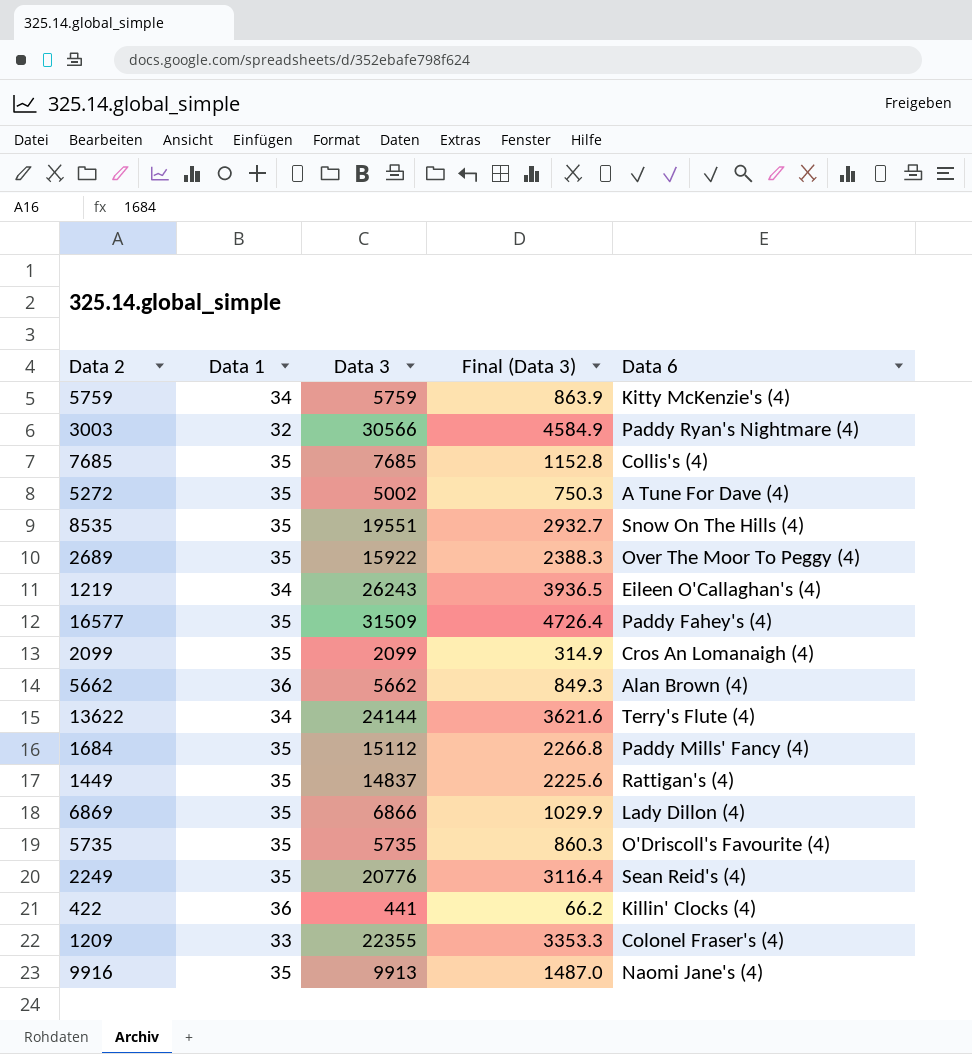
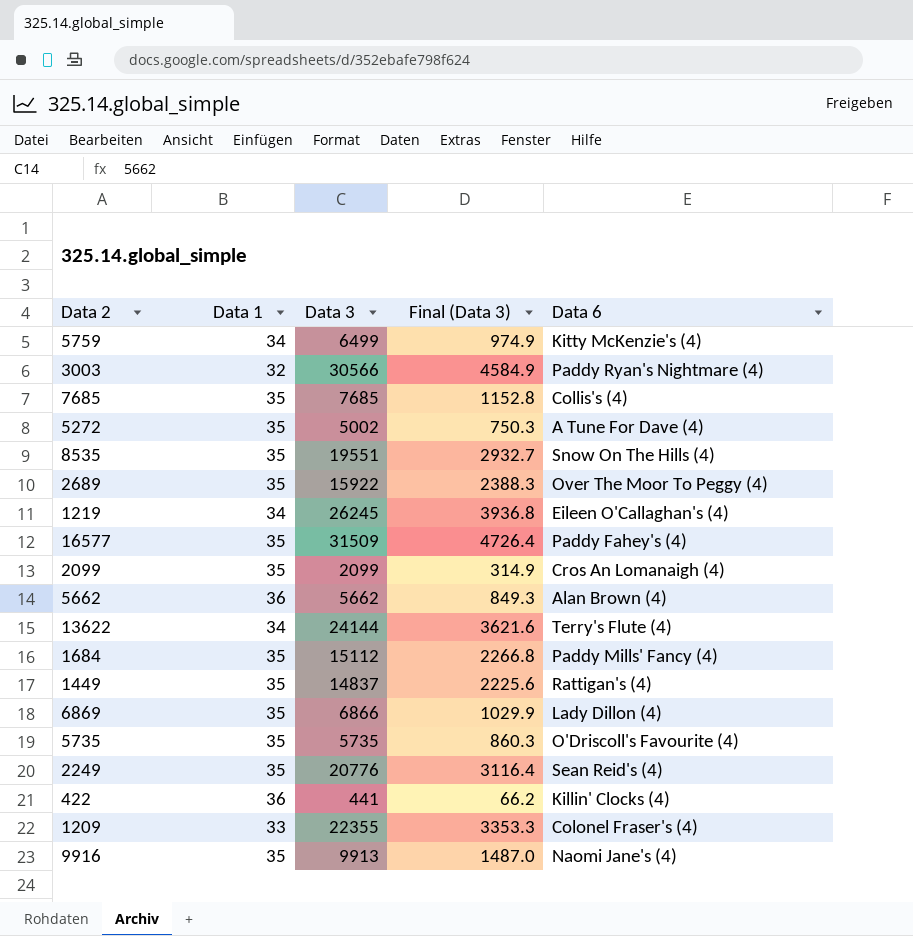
5759 | Data 3: 5759 -> 6499
5759 | Final (Data 3): 863.9 -> 974.9
1219 | Data 3: 26243 -> 26245
1219 | Final (Data 3): 3936.5 -> 3936.8

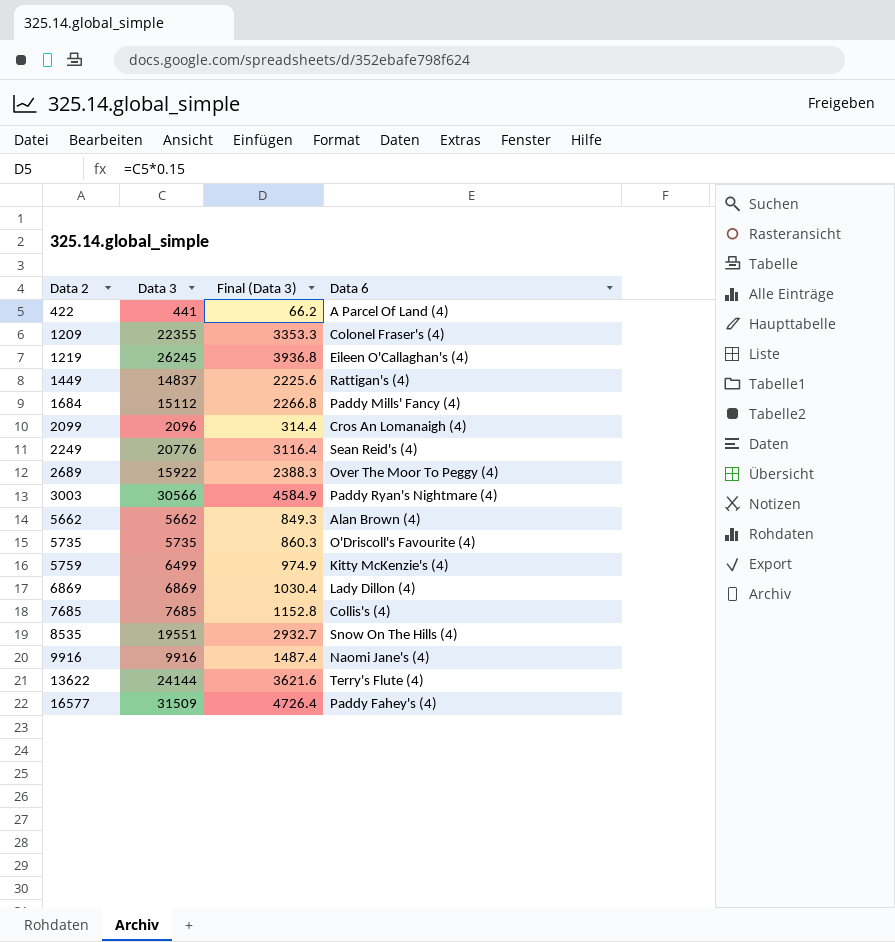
row order: none -> Data 2 ascending
column Data 1 | position: 2 -> none
row 5272: 35 | 5002 | 750.3 | A Tune For Dave (4) -> none
422 | Data 6: Killin' Clocks (4) -> A Parcel Of Land (4)
2099 | Data 3: 2099 -> 2096
2099 | Final (Data 3): 314.9 -> 314.4
6869 | Data 3: 6866 -> 6869
6869 | Final (Data 3): 1029.9 -> 1030.4
9916 | Data 3: 9913 -> 9916
9916 | Final (Data 3): 1487.0 -> 1487.4

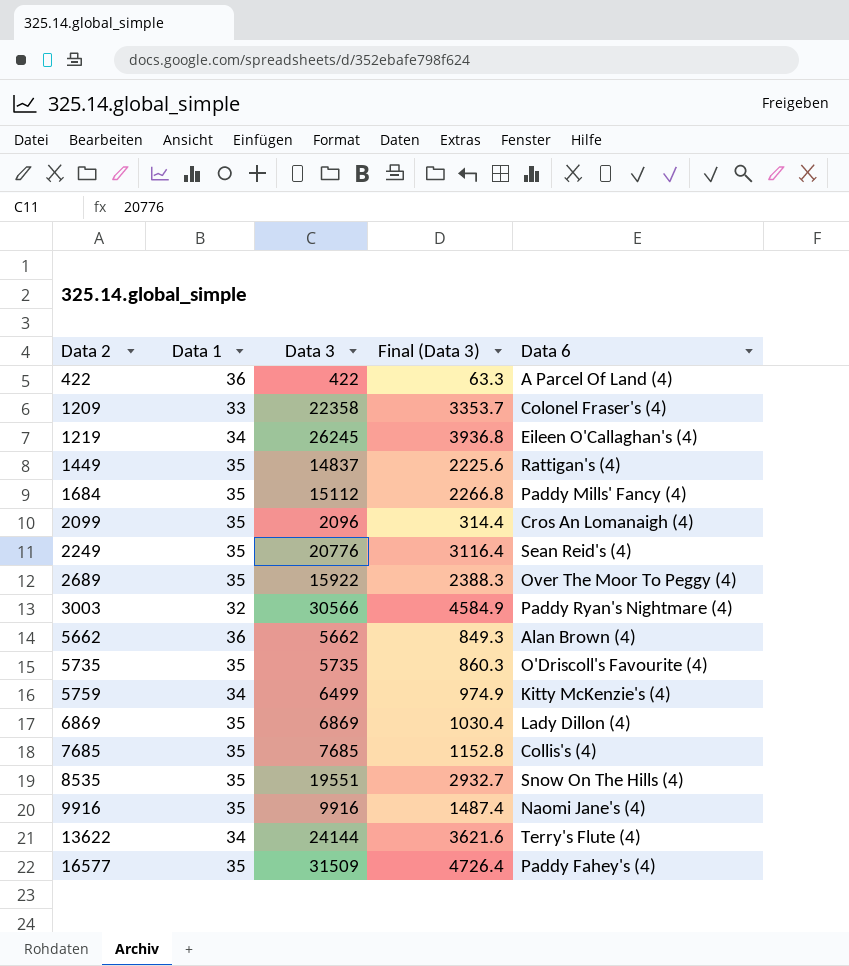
column Data 1 | position: none -> 2
422 | Data 3: 441 -> 422
422 | Final (Data 3): 66.2 -> 63.3
1209 | Data 3: 22355 -> 22358
1209 | Final (Data 3): 3353.3 -> 3353.7

